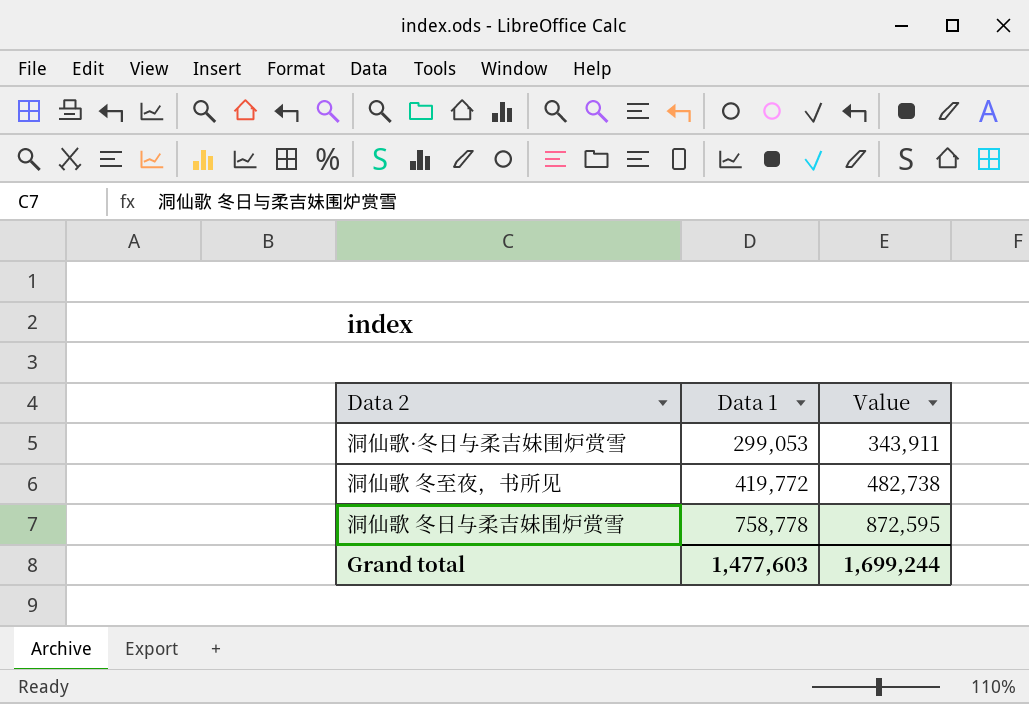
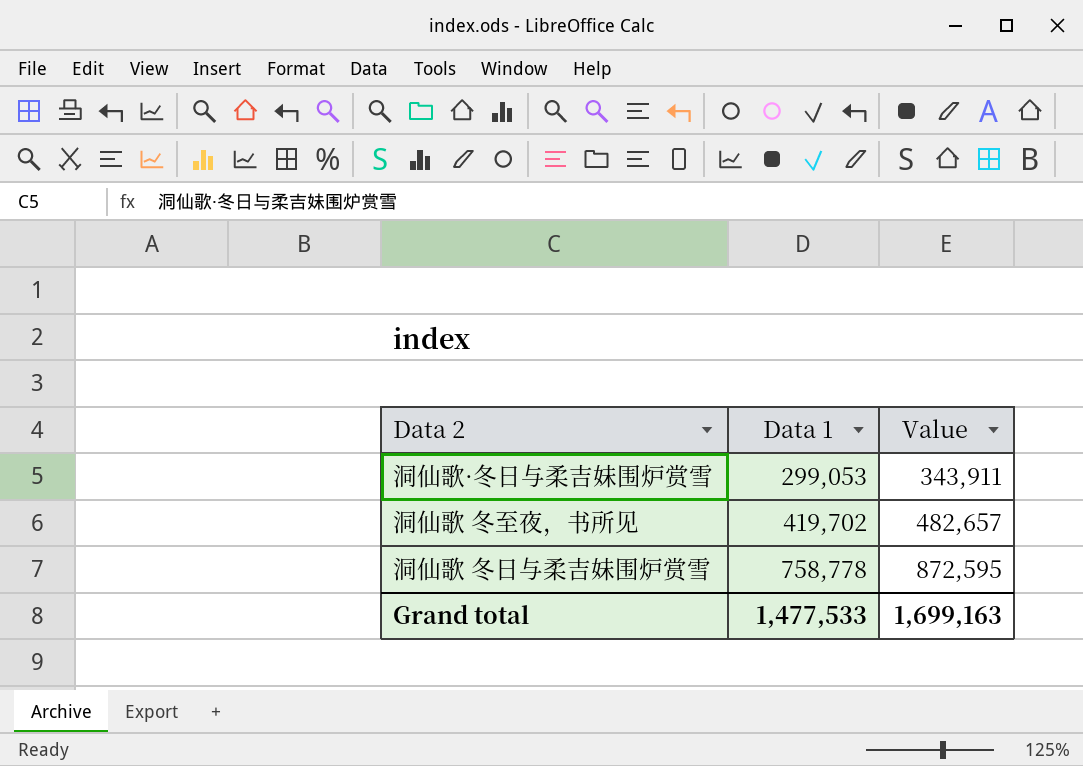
洞仙歌 冬至夜，书所见 | Data 1: 419,772 -> 419,702
洞仙歌 冬至夜，书所见 | Value: 482,738 -> 482,657
Grand total | Data 1: 1,477,603 -> 1,477,533
Grand total | Value: 1,699,244 -> 1,699,163

